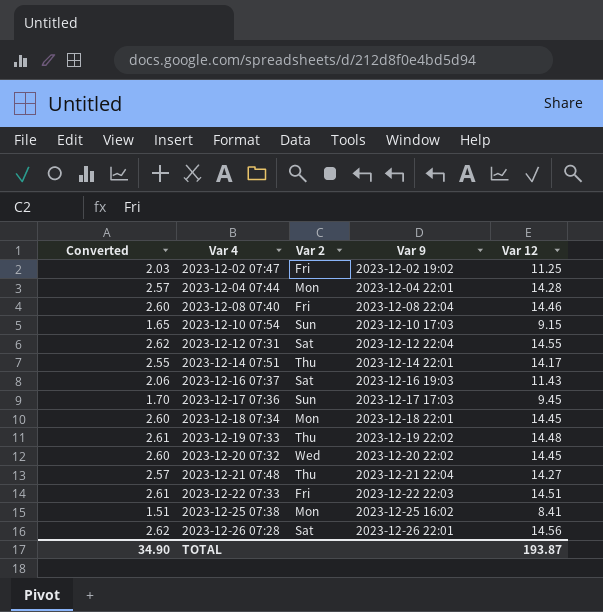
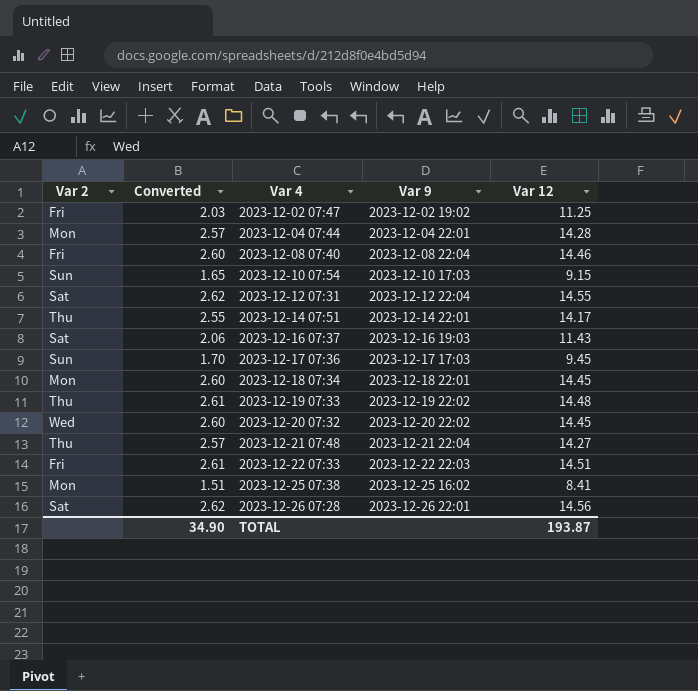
column Var 2 | position: 3 -> 1

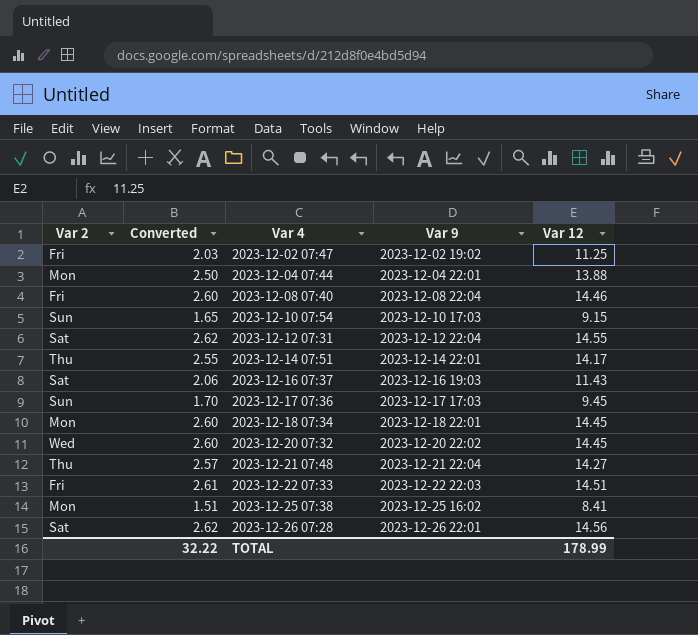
row 2023-12-19 07:33: Thu | 2.61 | 2023-12-19 22:02 | 14.48 -> none
2023-12-04 07:44 | Converted: 2.57 -> 2.50
2023-12-04 07:44 | Var 12: 14.28 -> 13.88
TOTAL | Converted: 34.90 -> 32.22
TOTAL | Var 12: 193.87 -> 178.99

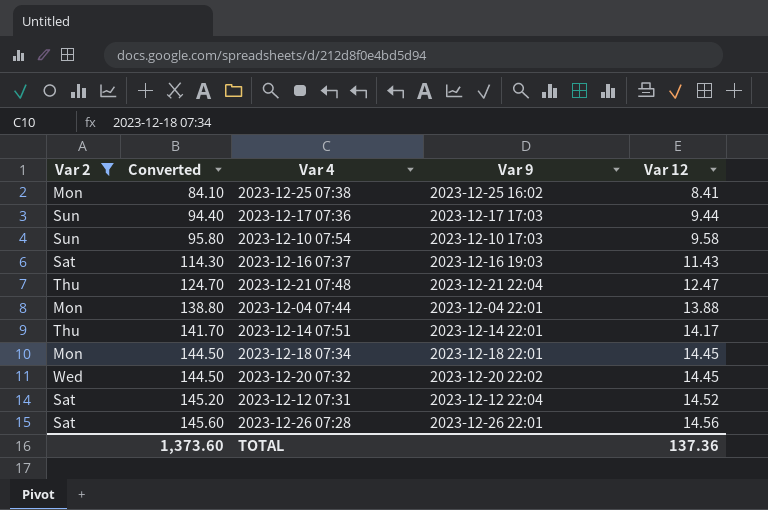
filter: none -> Var 2 != Fri
row order: Var 4 ascending -> Converted ascending
column Converted | formula: [Var 12] * 0.18 -> [Var 12] * 10
2023-12-17 07:36 | Var 12: 9.45 -> 9.44
2023-12-10 07:54 | Var 12: 9.15 -> 9.58
2023-12-21 07:48 | Var 12: 14.27 -> 12.47
2023-12-12 07:31 | Var 12: 14.55 -> 14.52
TOTAL | Converted: 32.22 -> 1,373.60
TOTAL | Var 12: 178.99 -> 137.36

